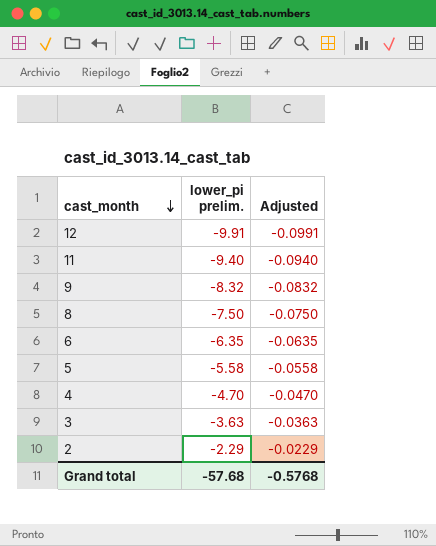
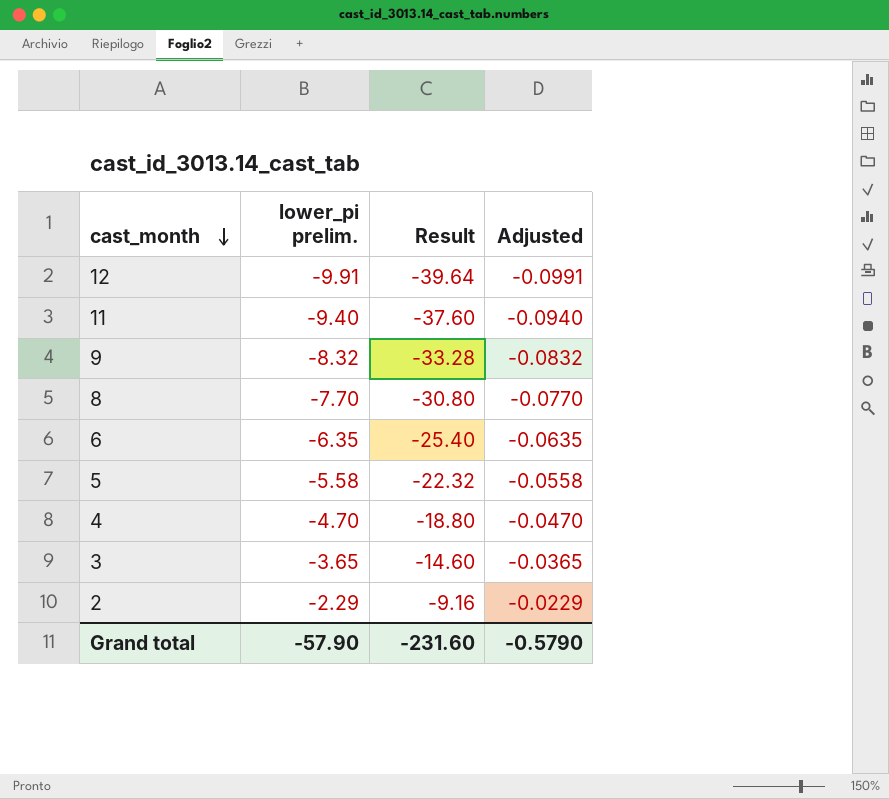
column Result | formula: none -> [lower_pi prelim.] * 4
8 | lower_pi prelim.: -7.50 -> -7.70
8 | Adjusted: -0.0750 -> -0.0770
3 | lower_pi prelim.: -3.63 -> -3.65
3 | Adjusted: -0.0363 -> -0.0365
Grand total | lower_pi prelim.: -57.68 -> -57.90
Grand total | Adjusted: -0.5768 -> -0.5790

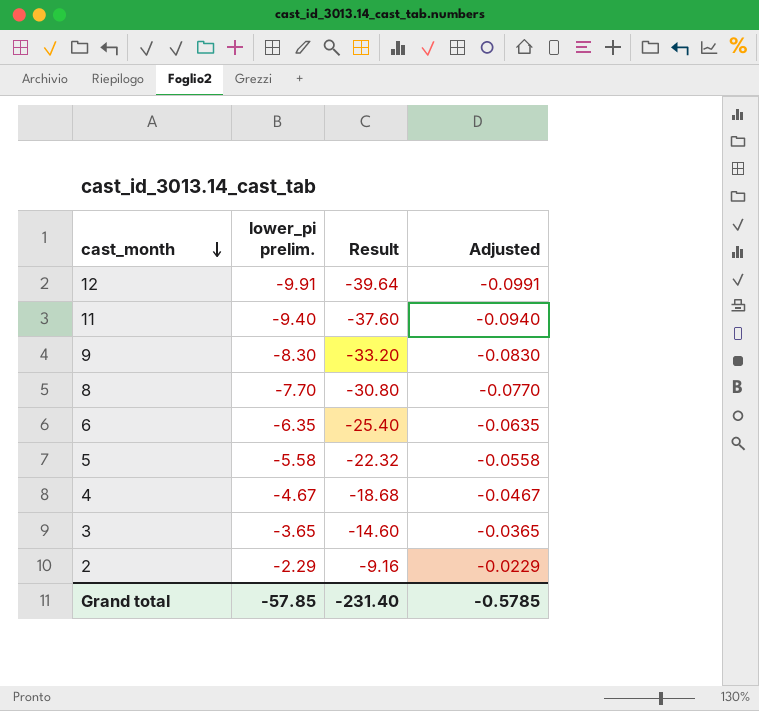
9 | lower_pi prelim.: -8.32 -> -8.30
9 | Result: -33.28 -> -33.20
9 | Adjusted: -0.0832 -> -0.0830
4 | lower_pi prelim.: -4.70 -> -4.67
4 | Result: -18.80 -> -18.68
4 | Adjusted: -0.0470 -> -0.0467
Grand total | lower_pi prelim.: -57.90 -> -57.85
Grand total | Result: -231.60 -> -231.40
Grand total | Adjusted: -0.5790 -> -0.5785

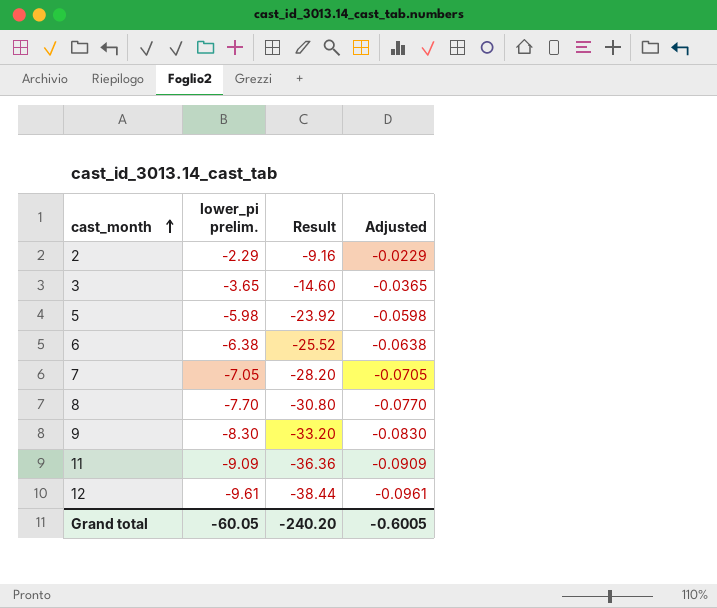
row order: cast_month descending -> cast_month ascending
row 4: -4.67 | -18.68 | -0.0467 -> none
5 | lower_pi prelim.: -5.58 -> -5.98
5 | Result: -22.32 -> -23.92
5 | Adjusted: -0.0558 -> -0.0598
6 | lower_pi prelim.: -6.35 -> -6.38
6 | Result: -25.40 -> -25.52
6 | Adjusted: -0.0635 -> -0.0638
row 7: none -> -7.05 | -28.20 | -0.0705
11 | lower_pi prelim.: -9.40 -> -9.09
11 | Result: -37.60 -> -36.36
11 | Adjusted: -0.0940 -> -0.0909
12 | lower_pi prelim.: -9.91 -> -9.61
12 | Result: -39.64 -> -38.44
12 | Adjusted: -0.0991 -> -0.0961
Grand total | lower_pi prelim.: -57.85 -> -60.05
Grand total | Result: -231.40 -> -240.20
Grand total | Adjusted: -0.5785 -> -0.6005

